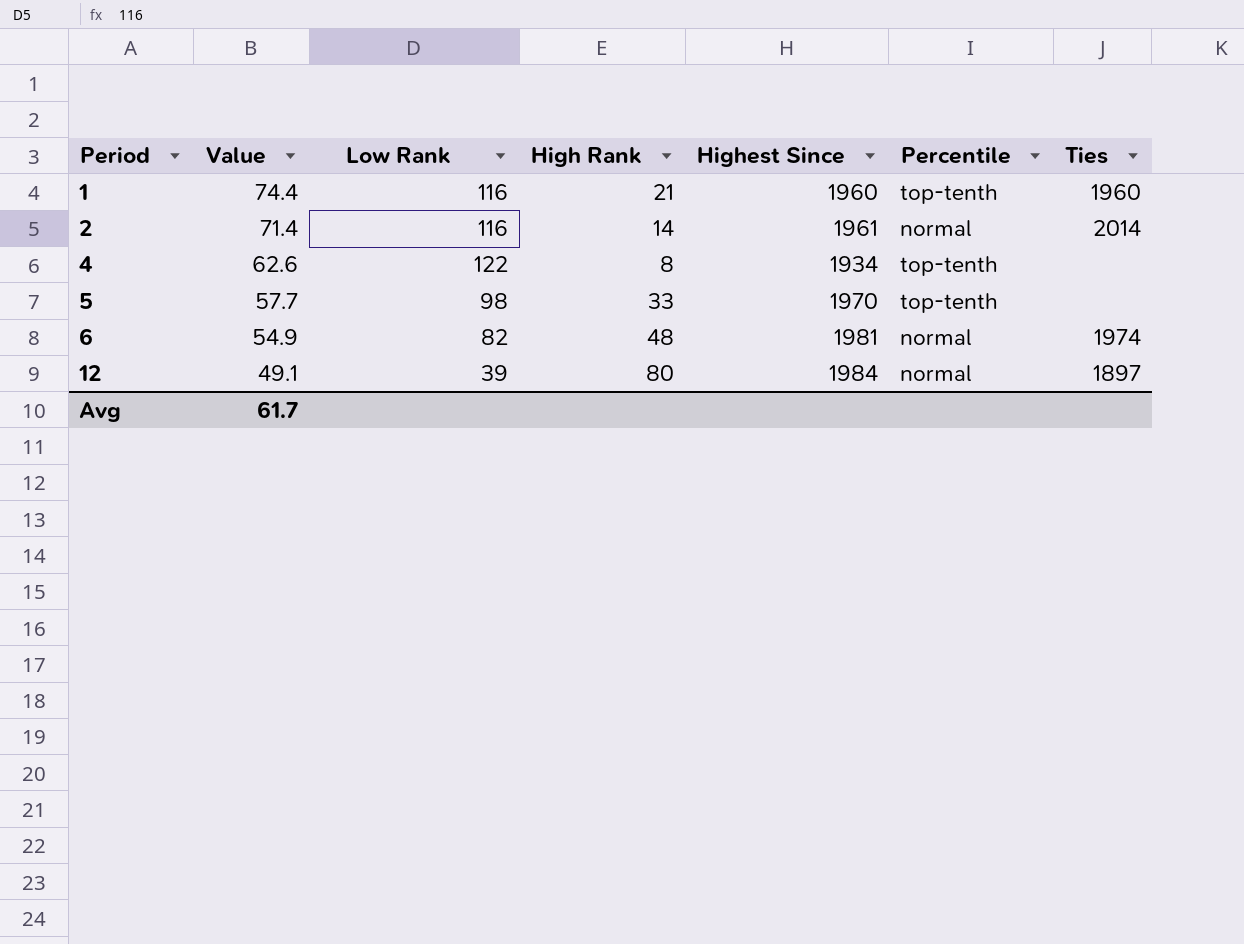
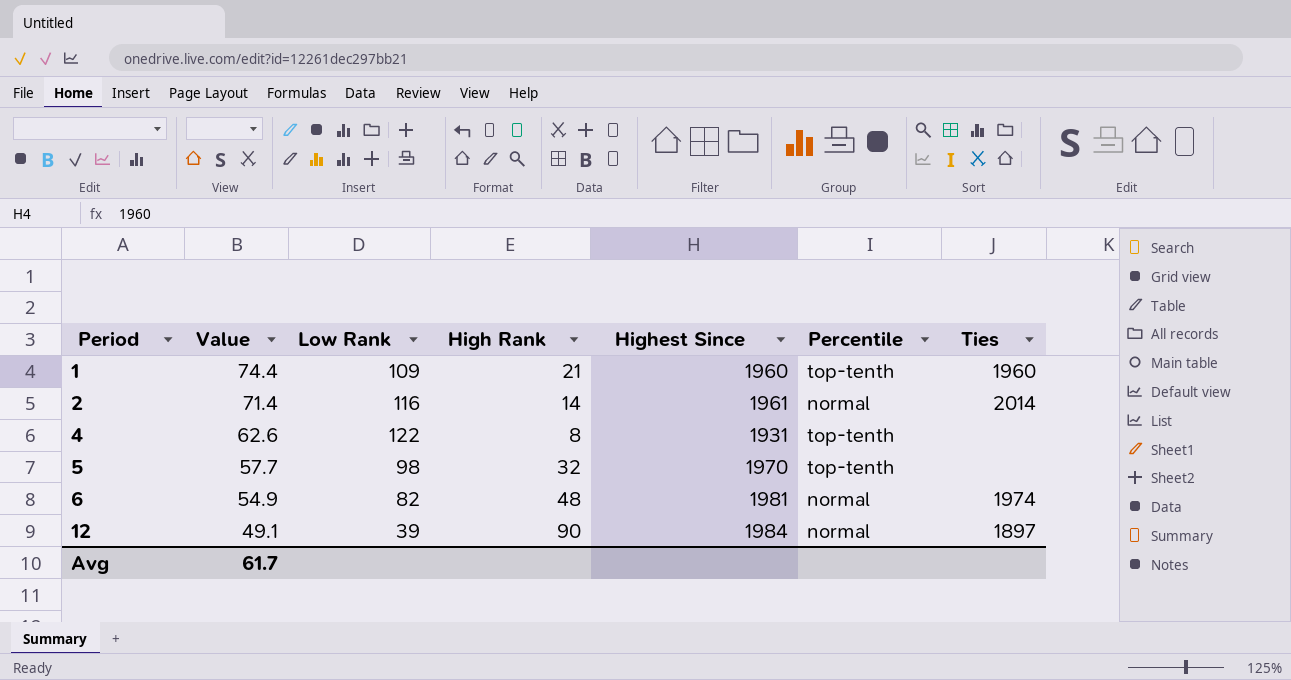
1 | Low Rank: 116 -> 109
4 | Highest Since: 1934 -> 1931
5 | High Rank: 33 -> 32
12 | High Rank: 80 -> 90

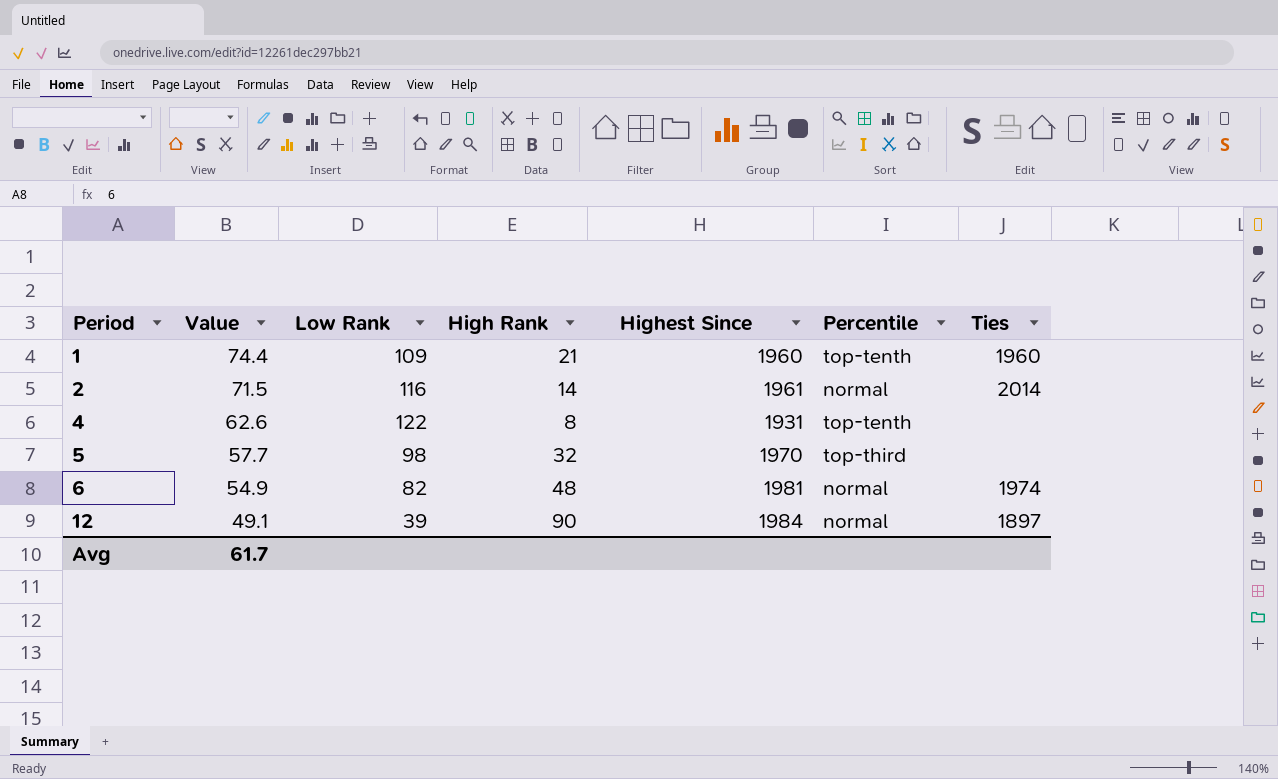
2 | Value: 71.4 -> 71.5
5 | Percentile: top-tenth -> top-third

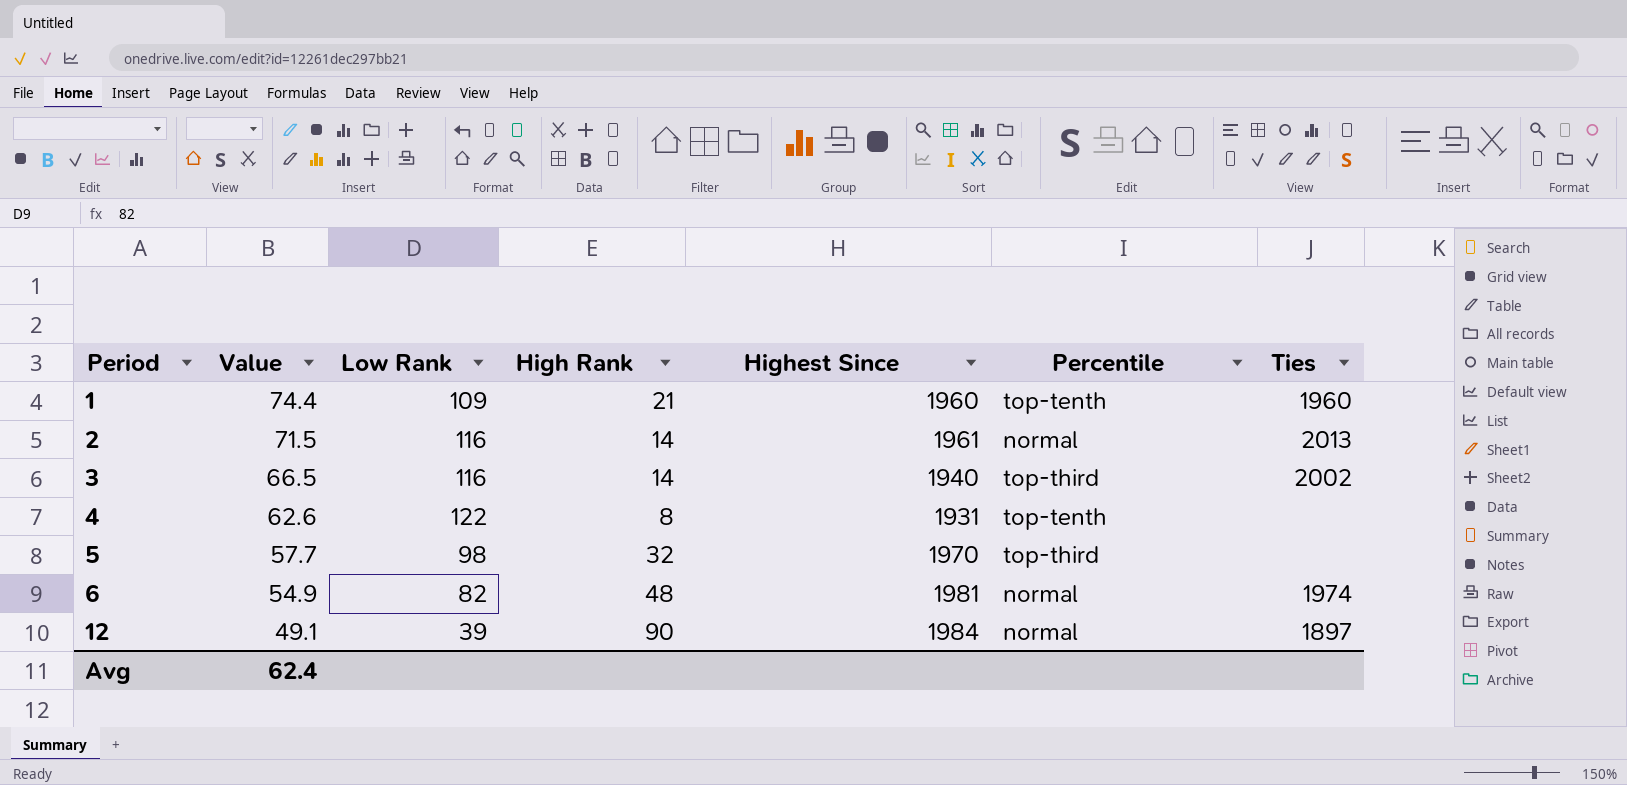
2 | Ties: 2014 -> 2013
row 3: none -> 66.5 | 116 | 14 | 1940 | top-third | 2002
Avg | Value: 61.7 -> 62.4

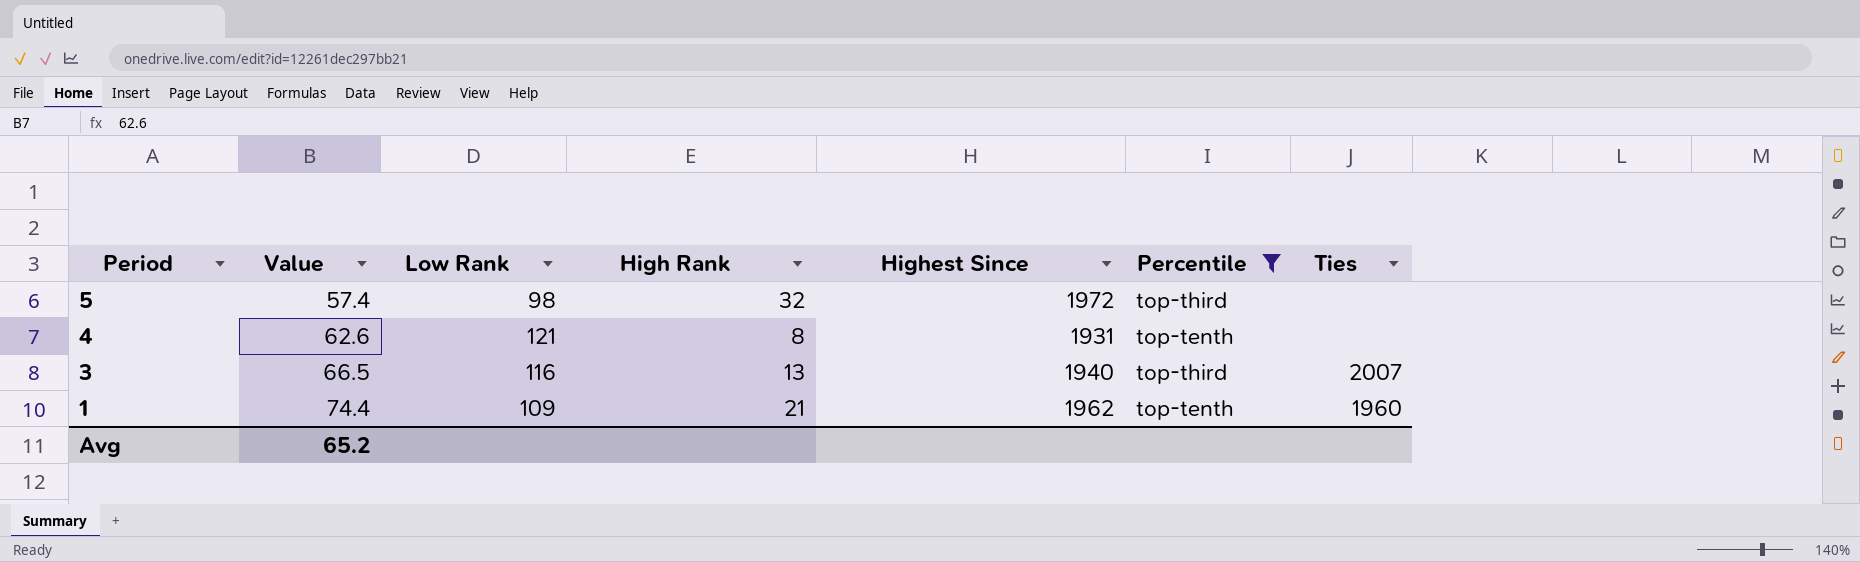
filter: none -> Percentile != normal
row order: Period ascending -> Period descending
5 | Value: 57.7 -> 57.4
5 | Highest Since: 1970 -> 1972
4 | Low Rank: 122 -> 121
3 | High Rank: 14 -> 13
3 | Ties: 2002 -> 2007
1 | Highest Since: 1960 -> 1962
Avg | Value: 62.4 -> 65.2

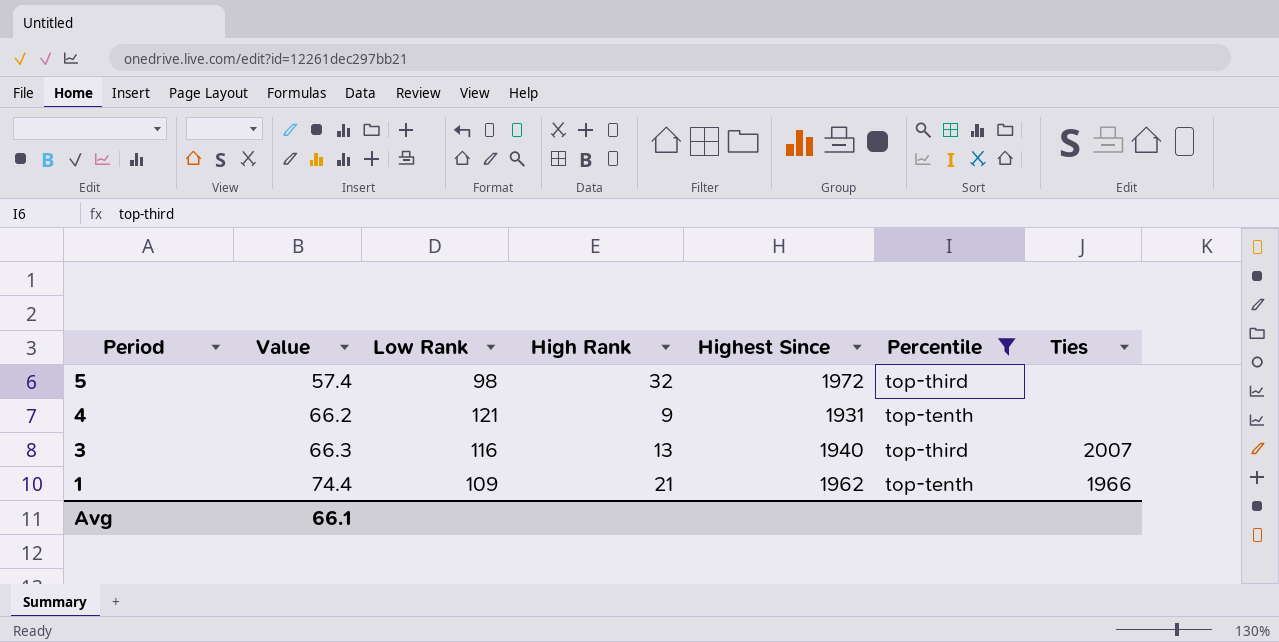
4 | Value: 62.6 -> 66.2
4 | High Rank: 8 -> 9
3 | Value: 66.5 -> 66.3
1 | Ties: 1960 -> 1966
Avg | Value: 65.2 -> 66.1

